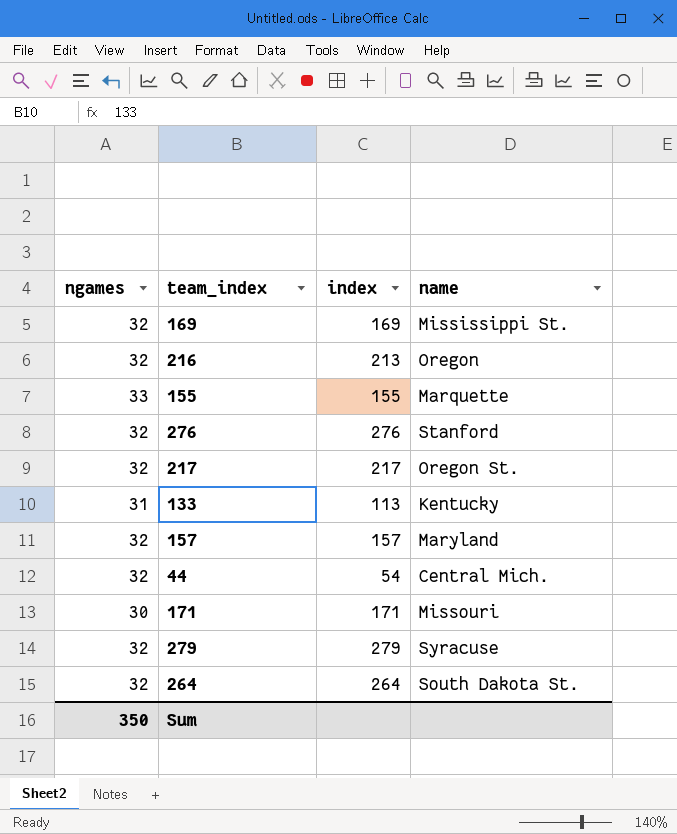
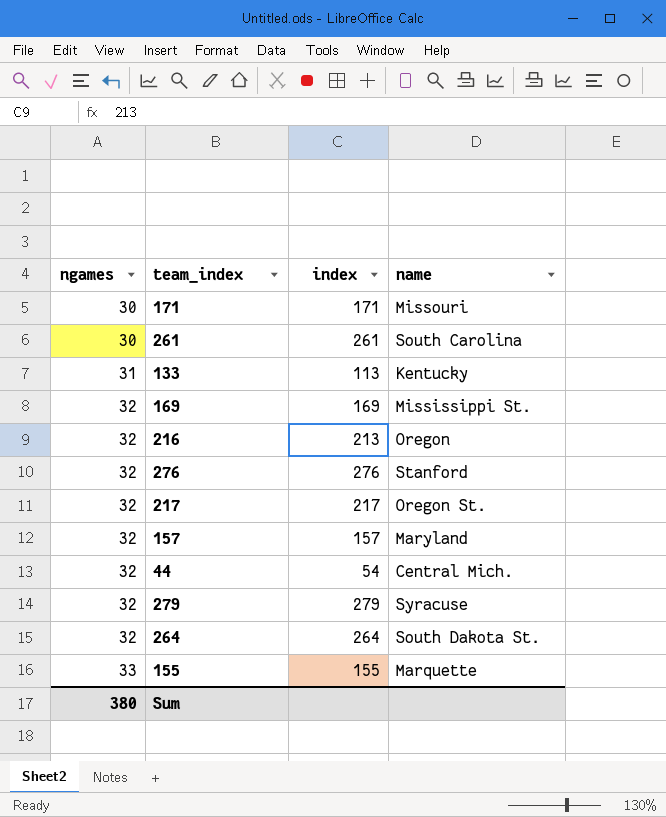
row order: none -> ngames ascending
row 261: none -> 30 | 261 | South Carolina
Sum | ngames: 350 -> 380

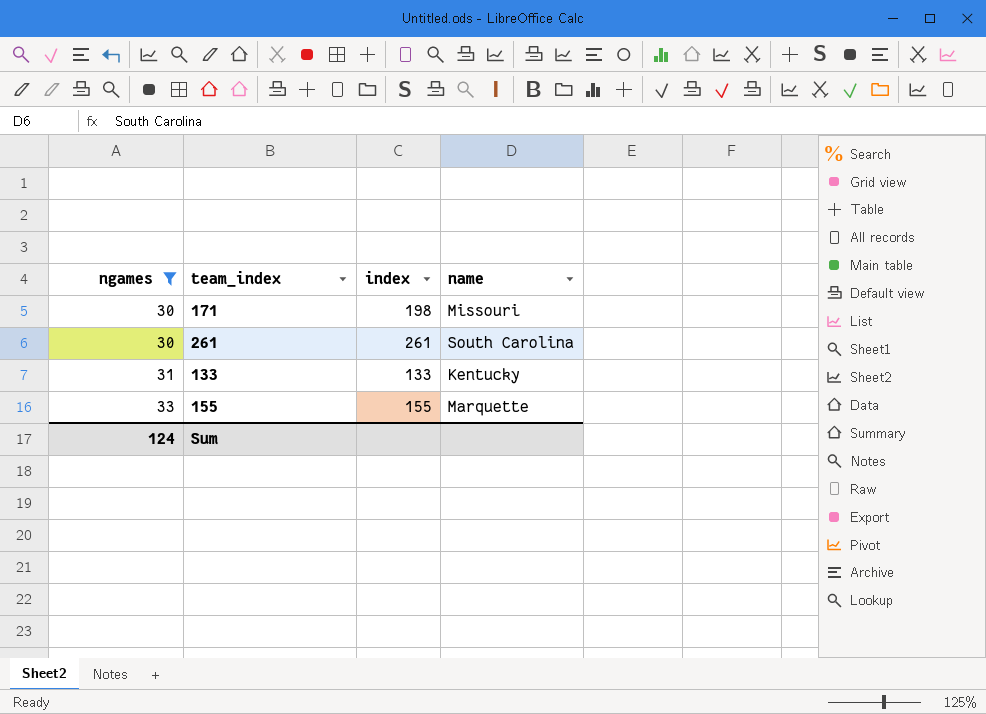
filter: none -> ngames != 32
171 | index: 171 -> 198
133 | index: 113 -> 133
Sum | ngames: 380 -> 124

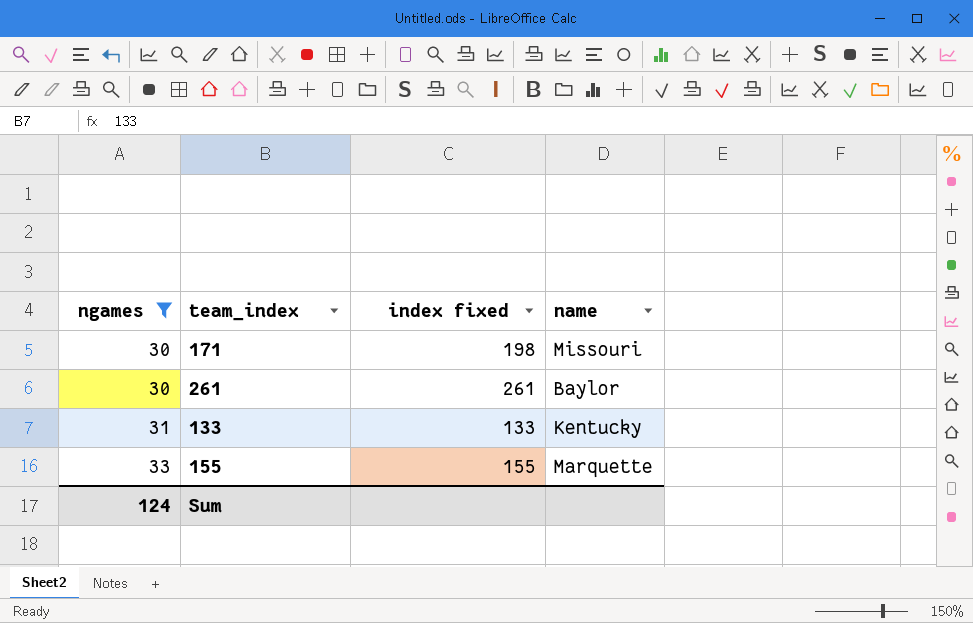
column name: index -> index fixed
261 | name: South Carolina -> Baylor

